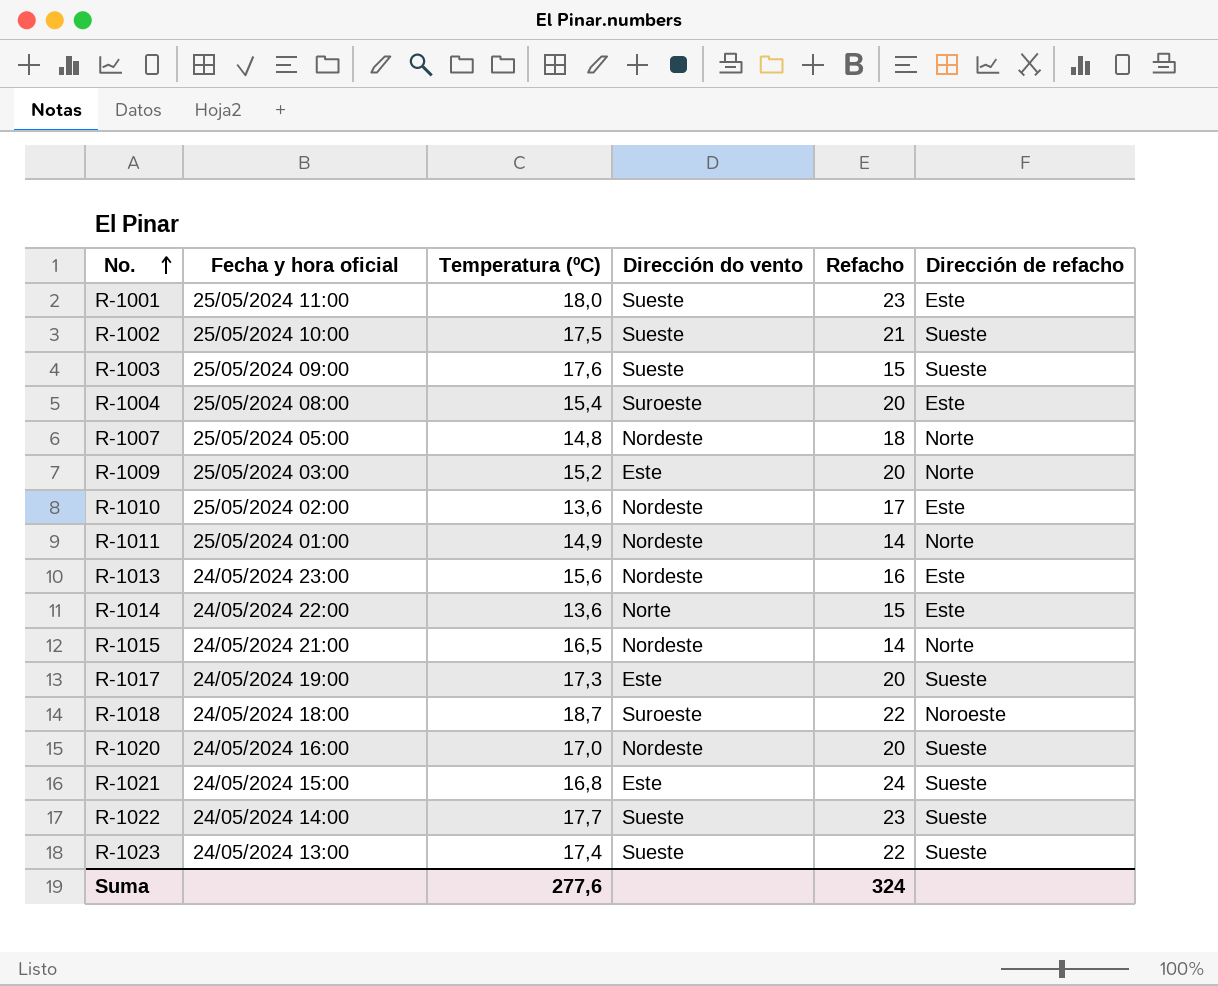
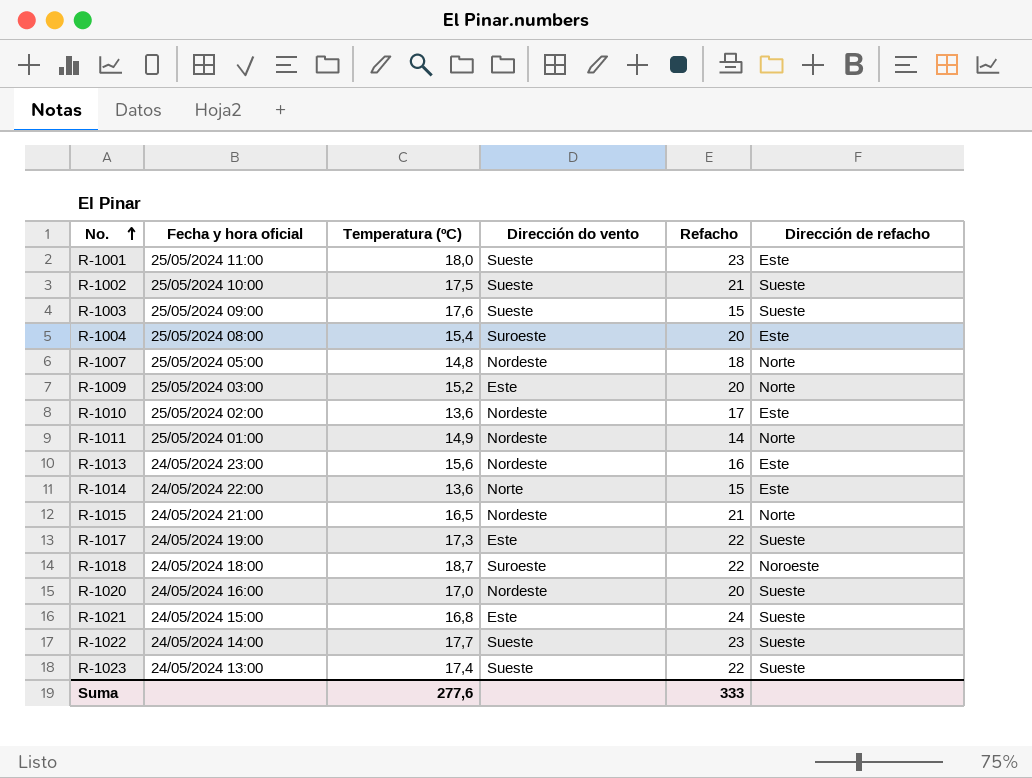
R-1015 | Refacho: 14 -> 21
R-1017 | Refacho: 20 -> 22
Suma | Refacho: 324 -> 333

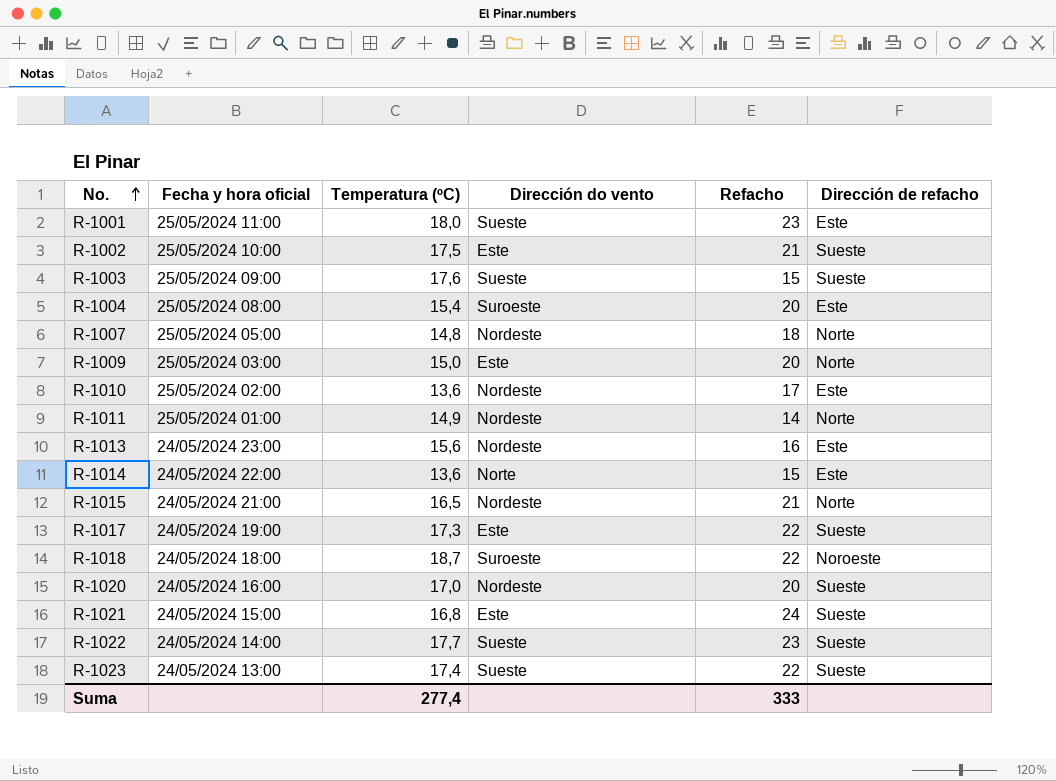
R-1002 | Dirección do vento: Sueste -> Este
R-1009 | Temperatura (ºC): 15,2 -> 15,0
Suma | Temperatura (ºC): 277,6 -> 277,4

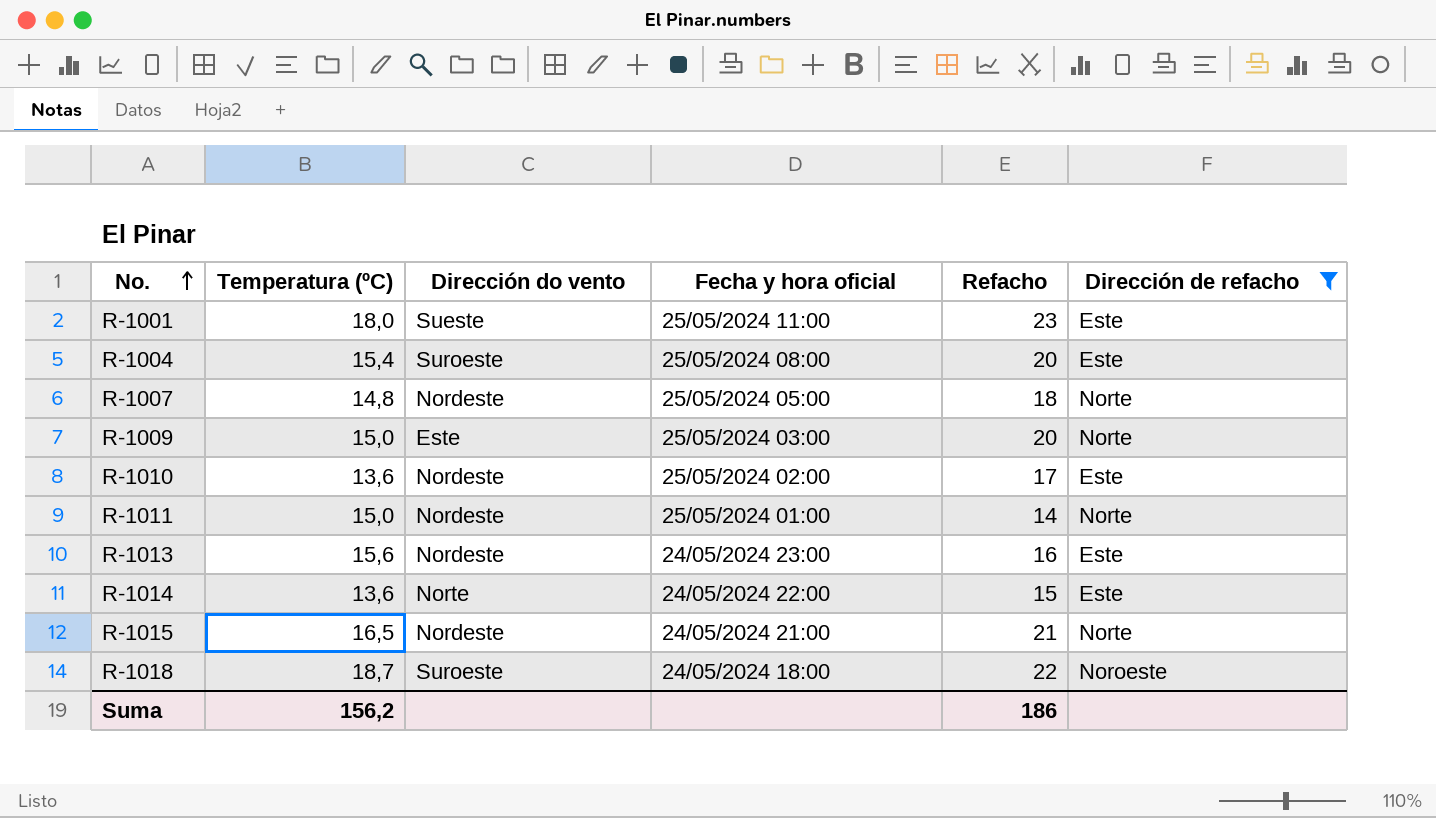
filter: none -> Dirección de refacho != Sueste
column Fecha y hora oficial | position: 2 -> 4
R-1011 | Temperatura (ºC): 14,9 -> 15,0
Suma | Temperatura (ºC): 277,4 -> 156,2
Suma | Refacho: 333 -> 186

